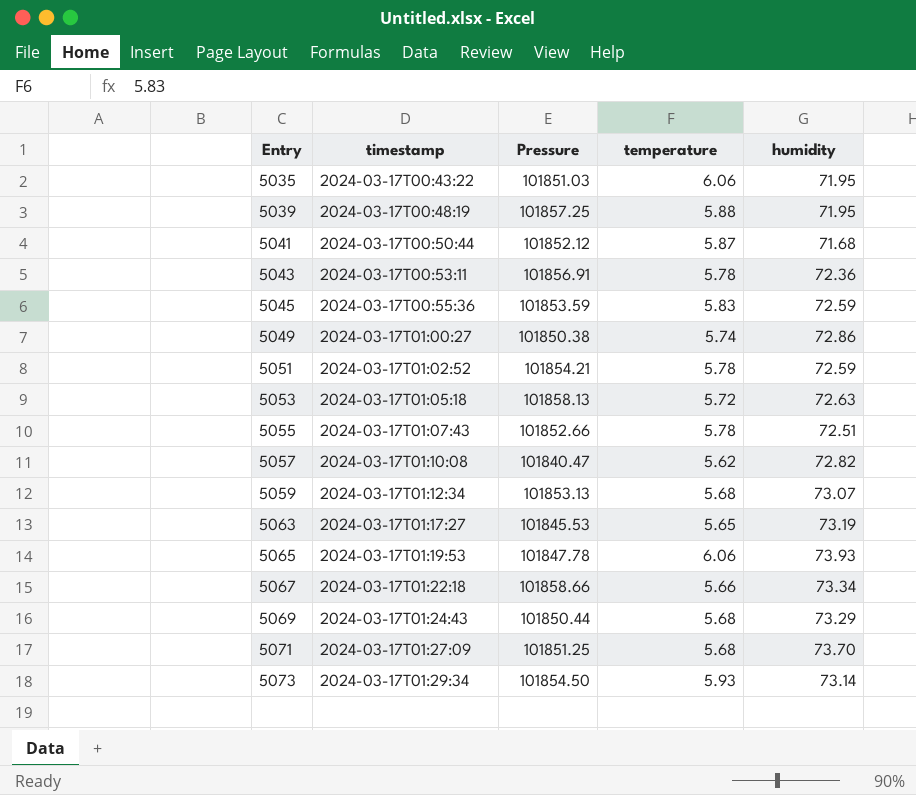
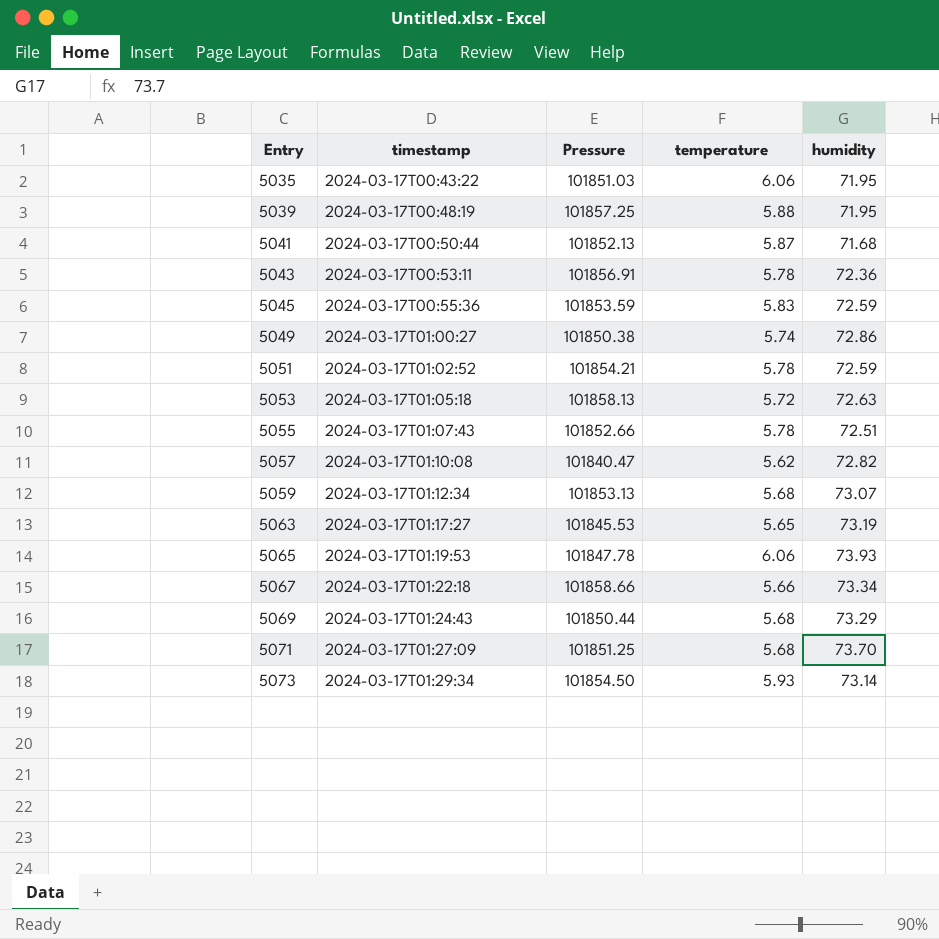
5041 | Pressure: 101852.12 -> 101852.13

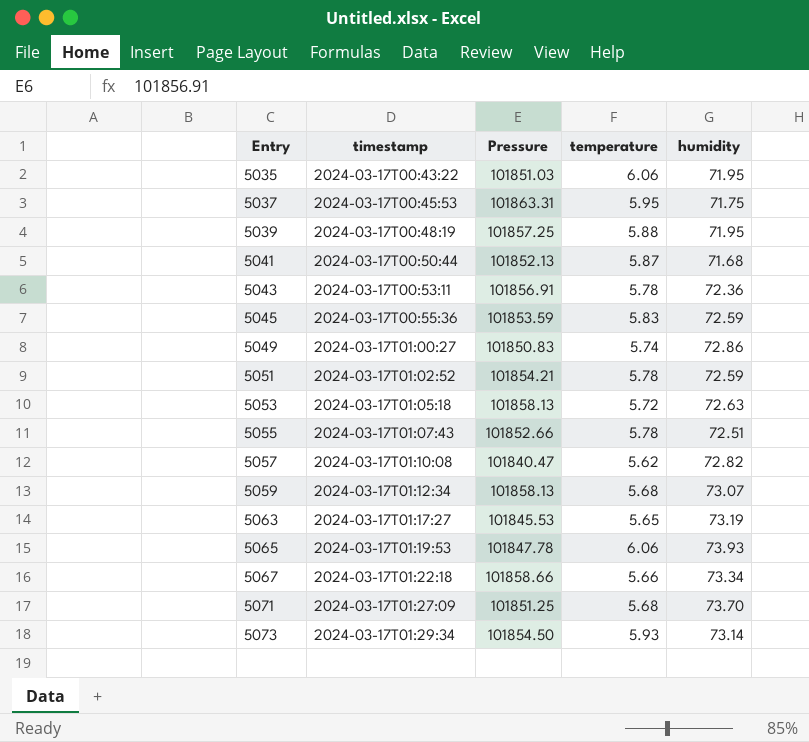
row 5069: 2024-03-17T01:24:43 | 101850.44 | 5.68 | 73.29 -> none
row 5037: none -> 2024-03-17T00:45:53 | 101863.31 | 5.95 | 71.75
5049 | Pressure: 101850.38 -> 101850.83
5059 | Pressure: 101853.13 -> 101858.13

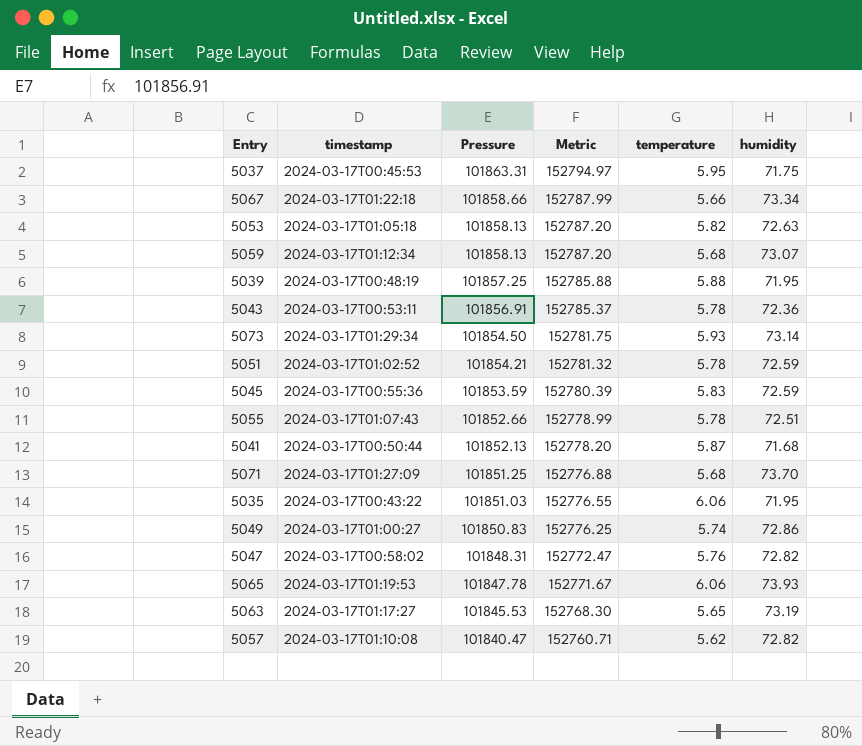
row order: Entry ascending -> Pressure descending
column Metric | formula: none -> [Pressure] * 1.5
5053 | temperature: 5.72 -> 5.82
row 5047: none -> 2024-03-17T00:58:02 | 101848.31 | 152772.47 | 5.76 | 72.82

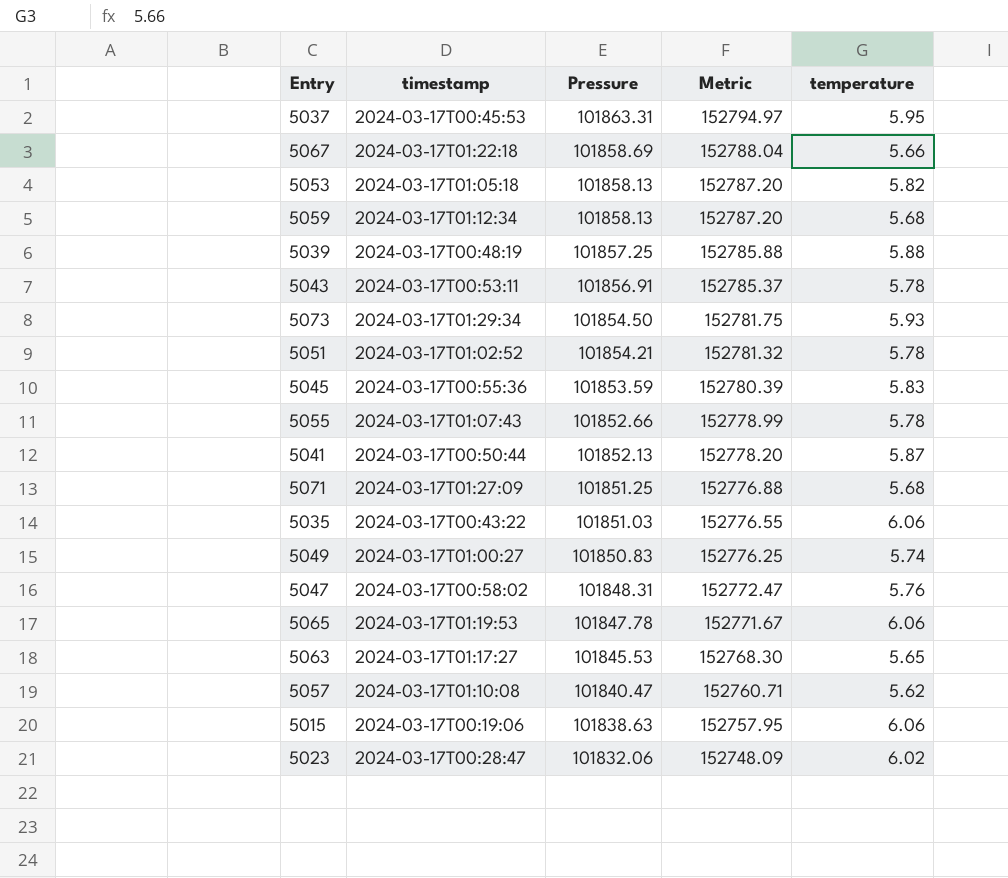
column humidity | position: 6 -> none
5067 | Pressure: 101858.66 -> 101858.69
5067 | Metric: 152787.99 -> 152788.04
row 5015: none -> 2024-03-17T00:19:06 | 101838.63 | 152757.95 | 6.06
row 5023: none -> 2024-03-17T00:28:47 | 101832.06 | 152748.09 | 6.02

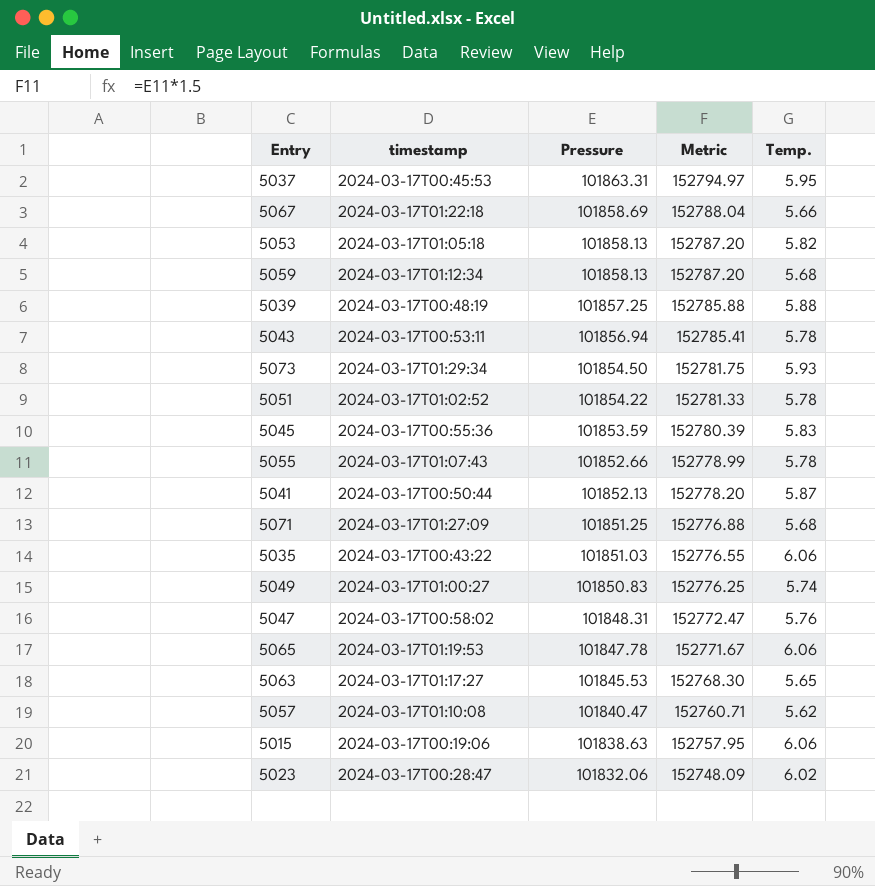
column name: temperature -> Temp.
5043 | Pressure: 101856.91 -> 101856.94
5043 | Metric: 152785.37 -> 152785.41
5051 | Pressure: 101854.21 -> 101854.22
5051 | Metric: 152781.32 -> 152781.33

